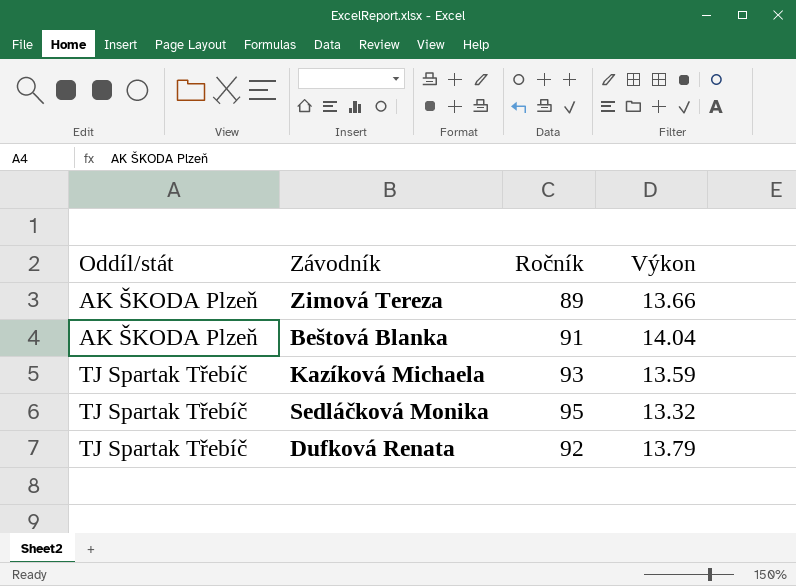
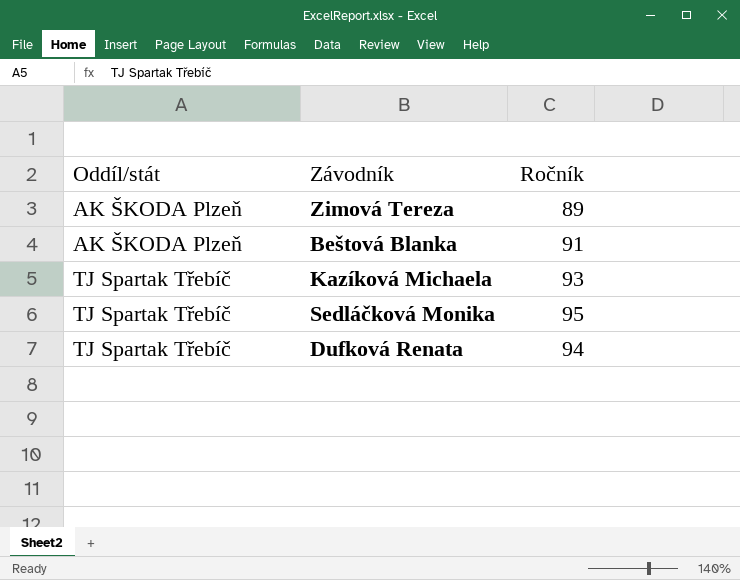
column Výkon | position: 4 -> none
Dufková Renata | Ročník: 92 -> 94

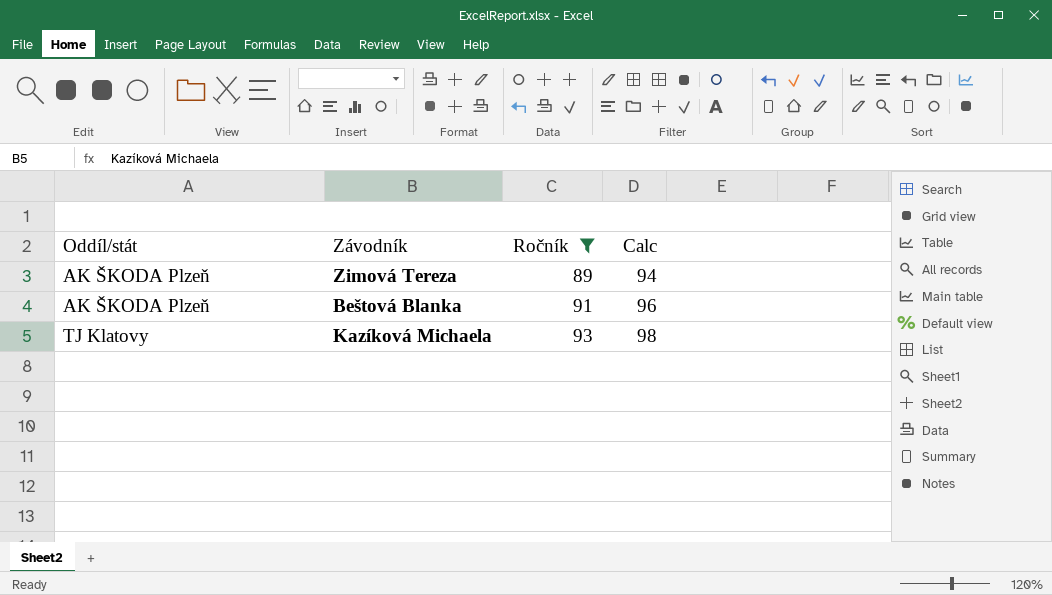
filter: none -> Ročník <= 93
column Calc | formula: none -> [Ročník] + 5
Kazíková Michaela | Oddíl/stát: TJ Spartak Třebíč -> TJ Klatovy

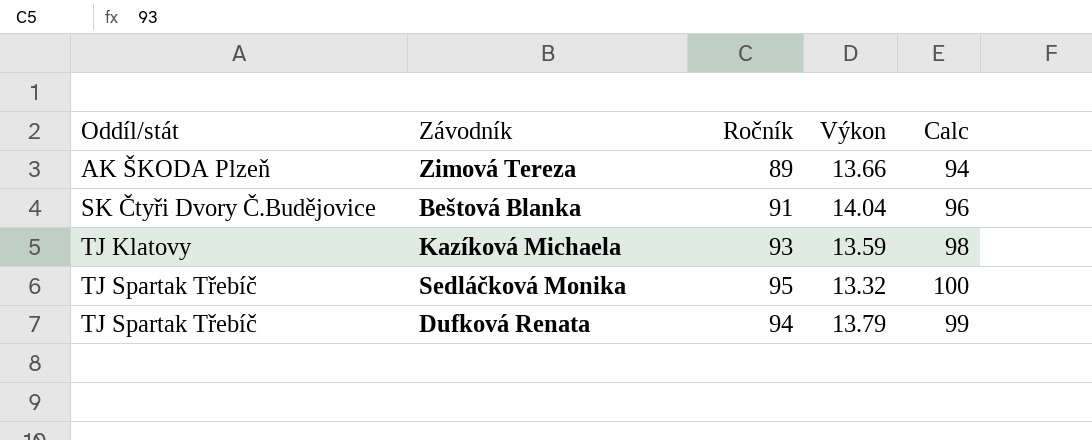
filter: Ročník <= 93 -> none
column Výkon | position: none -> 4
Beštová Blanka | Oddíl/stát: AK ŠKODA Plzeň -> SK Čtyři Dvory Č.Budějovice

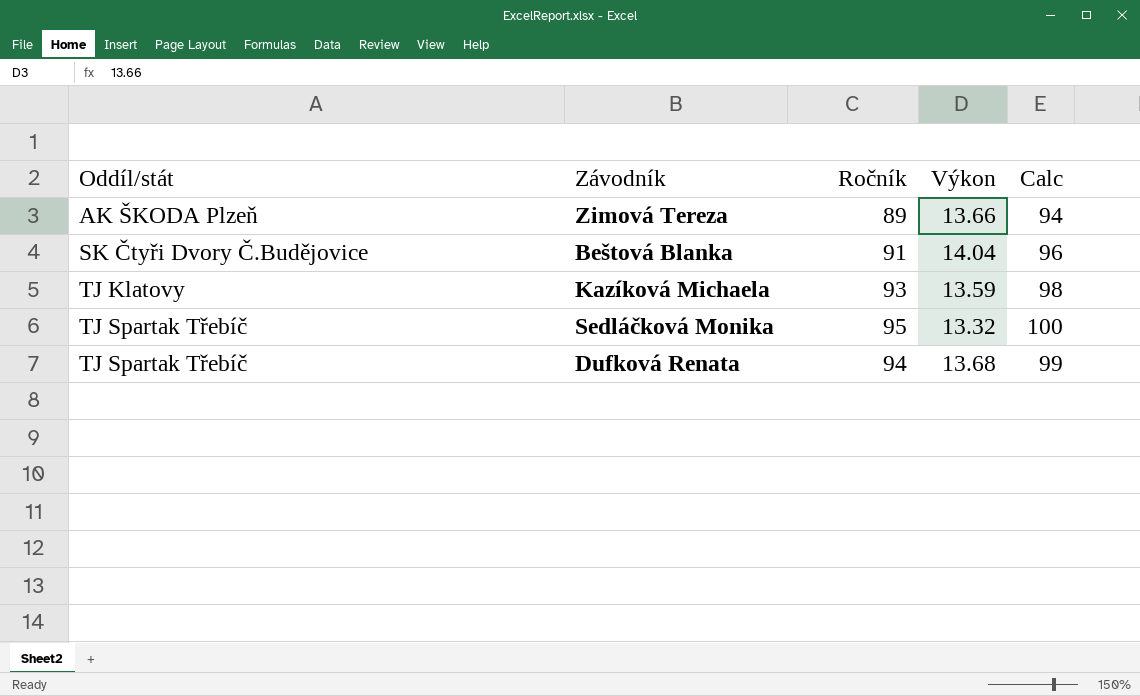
Dufková Renata | Výkon: 13.79 -> 13.68

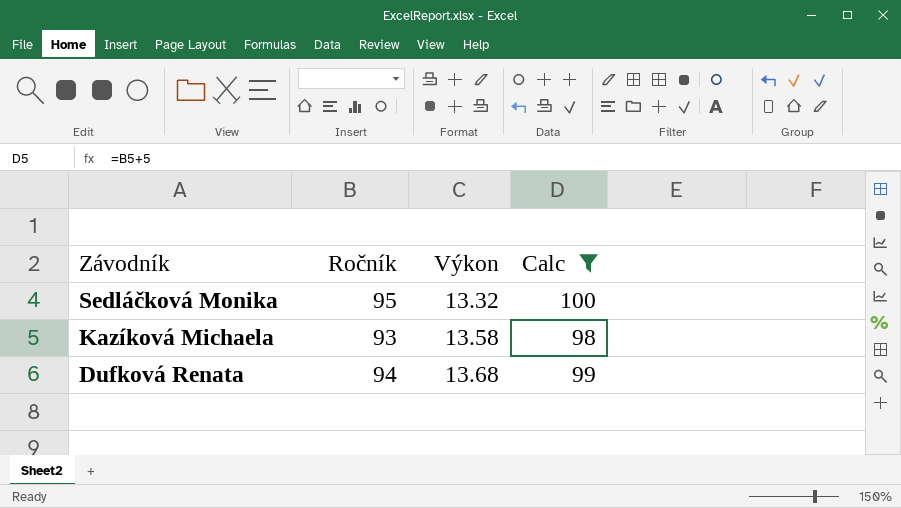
filter: none -> Calc >= 98
row order: Oddíl/stát ascending -> Závodník descending
column Oddíl/stát | position: 1 -> none
Kazíková Michaela | Výkon: 13.59 -> 13.58

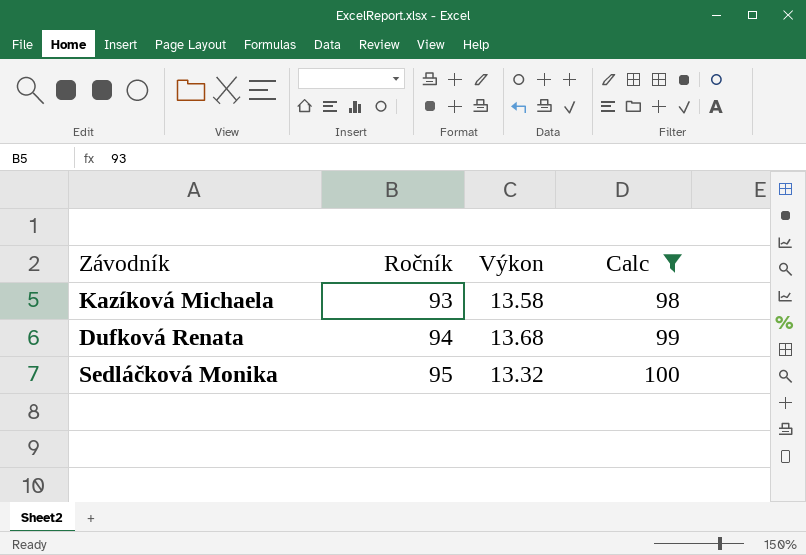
row order: Závodník descending -> Ročník ascending

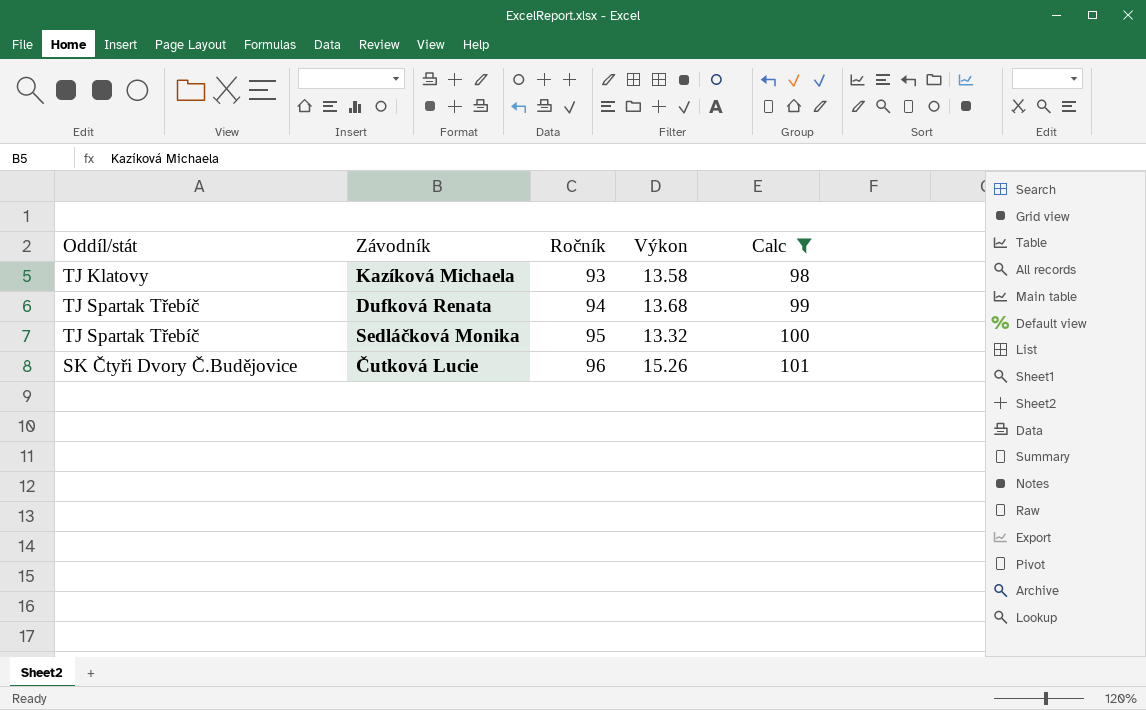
column Oddíl/stát | position: none -> 1
row Čutková Lucie: none -> SK Čtyři Dvory Č.Budějovice | 96 | 15.26 | 101

